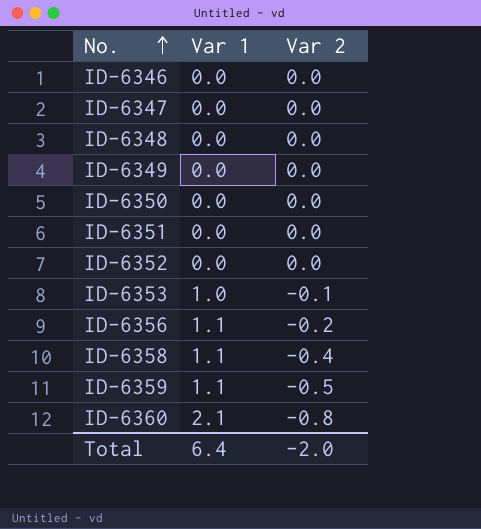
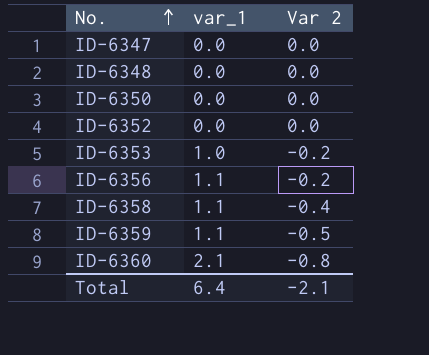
column name: Var 1 -> var_1
row ID-6346: 0.0 | 0.0 -> none
row ID-6349: 0.0 | 0.0 -> none
row ID-6351: 0.0 | 0.0 -> none
ID-6353 | Var 2: -0.1 -> -0.2
Total | Var 2: -2.0 -> -2.1

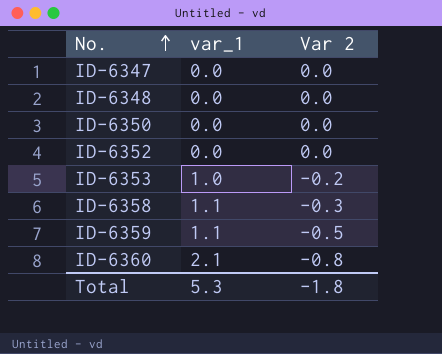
row ID-6356: 1.1 | -0.2 -> none
ID-6358 | Var 2: -0.4 -> -0.3
Total | var_1: 6.4 -> 5.3
Total | Var 2: -2.1 -> -1.8

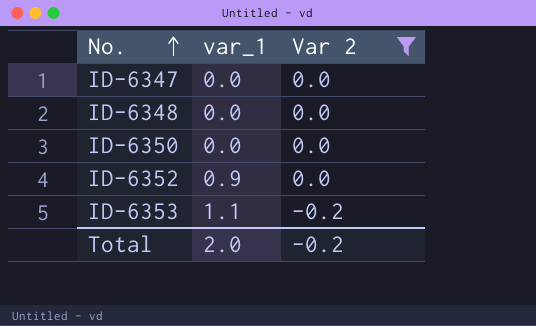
filter: none -> Var 2 >= -0.2
ID-6352 | var_1: 0.0 -> 0.9
ID-6353 | var_1: 1.0 -> 1.1
Total | var_1: 5.3 -> 2.0
Total | Var 2: -1.8 -> -0.2

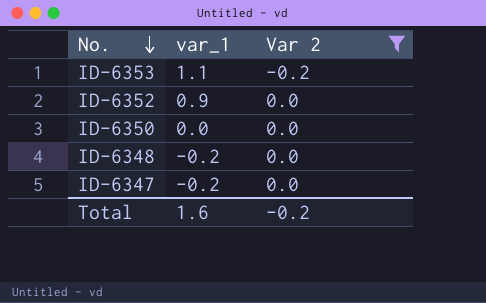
row order: No. ascending -> No. descending
ID-6348 | var_1: 0.0 -> -0.2
ID-6347 | var_1: 0.0 -> -0.2
Total | var_1: 2.0 -> 1.6

